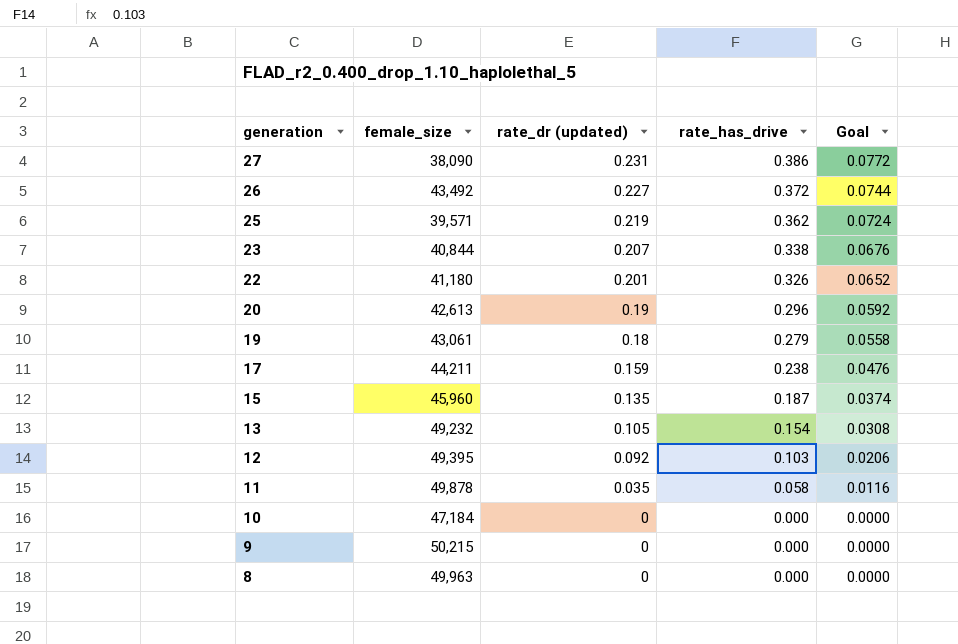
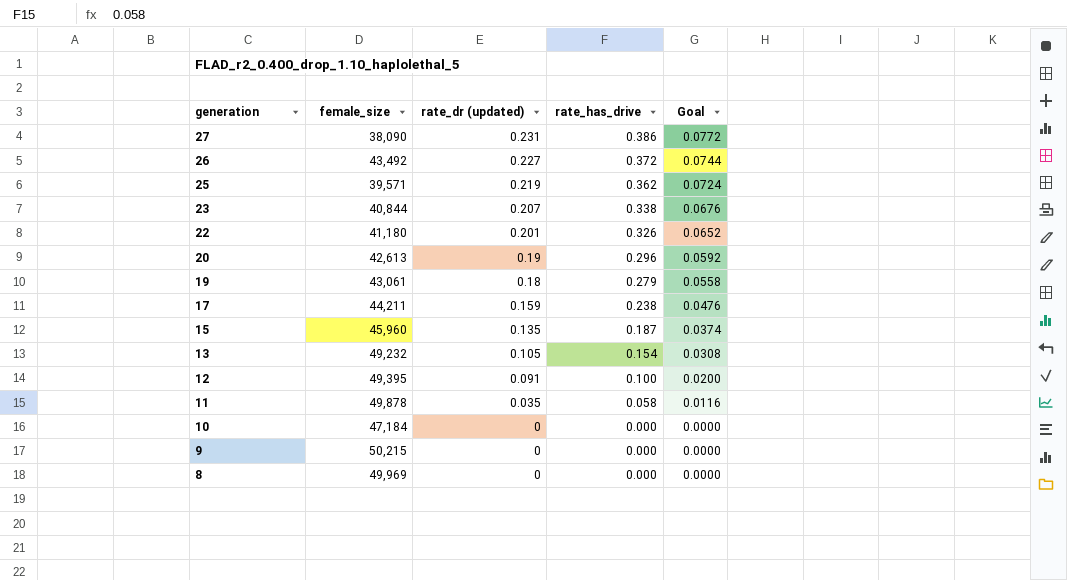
12 | rate_dr (updated): 0.092 -> 0.091
12 | rate_has_drive: 0.103 -> 0.100
12 | Goal: 0.0206 -> 0.0200
8 | female_size: 49,963 -> 49,969

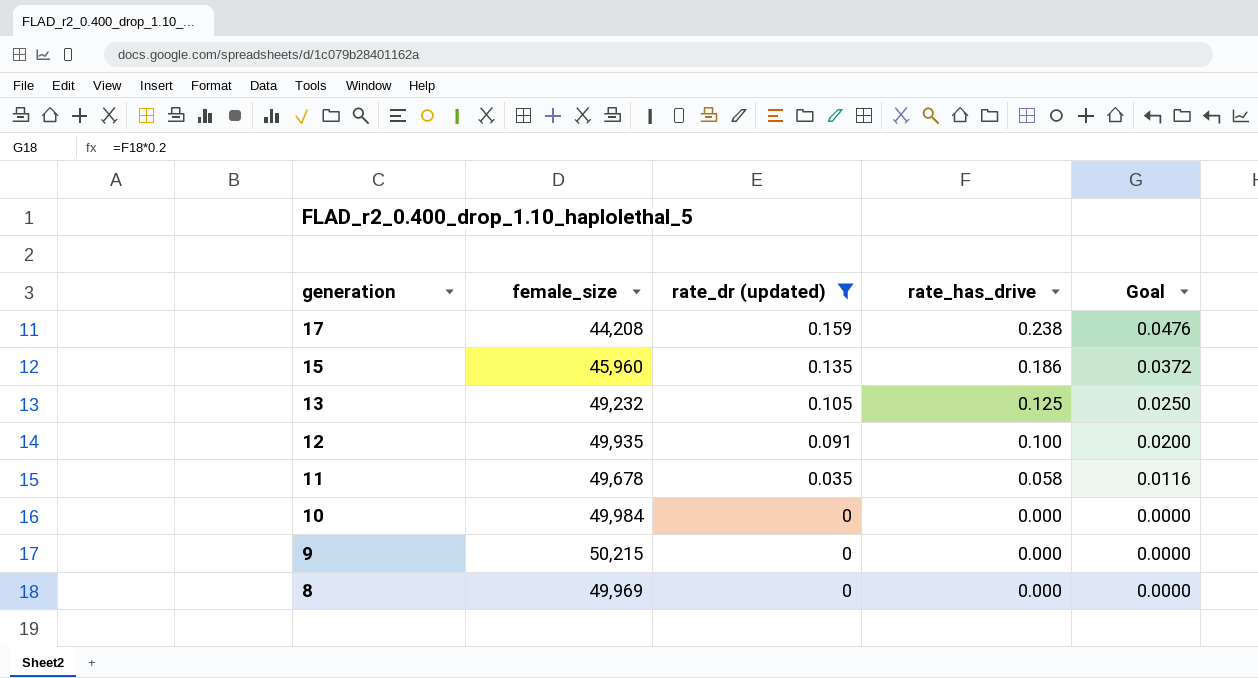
filter: none -> rate_dr (updated) <= 0.159
17 | female_size: 44,211 -> 44,208
15 | rate_has_drive: 0.187 -> 0.186
15 | Goal: 0.0374 -> 0.0372
13 | rate_has_drive: 0.154 -> 0.125
13 | Goal: 0.0308 -> 0.0250
12 | female_size: 49,395 -> 49,935
11 | female_size: 49,878 -> 49,678
10 | female_size: 47,184 -> 49,984

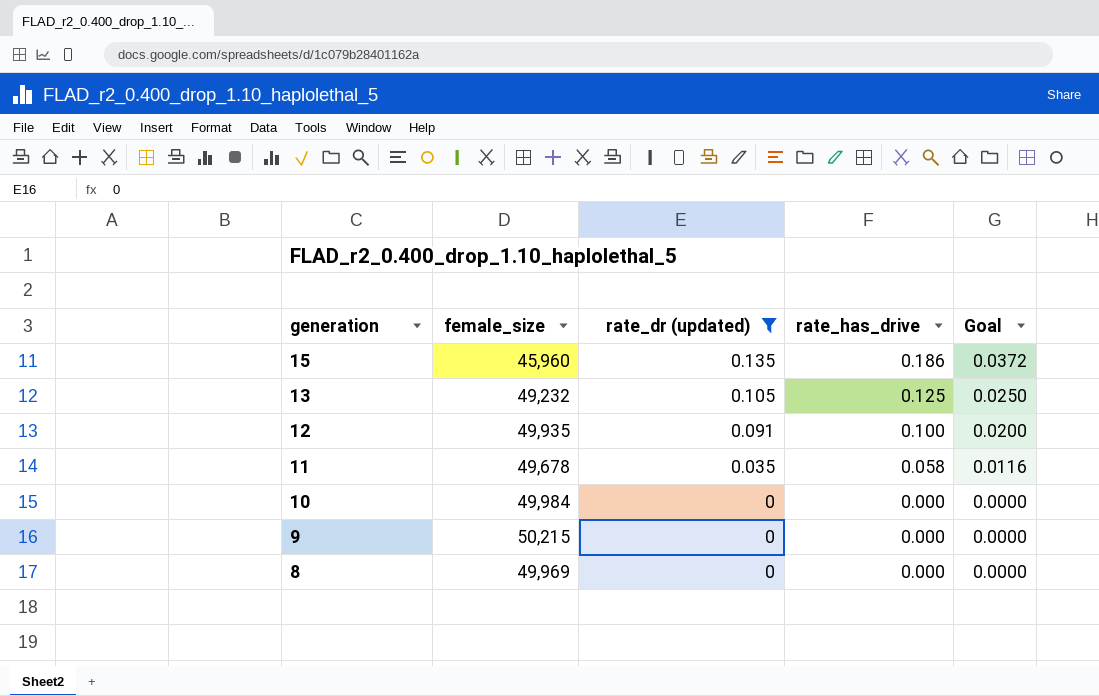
row 17: 44,208 | 0.159 | 0.238 | 0.0476 -> none

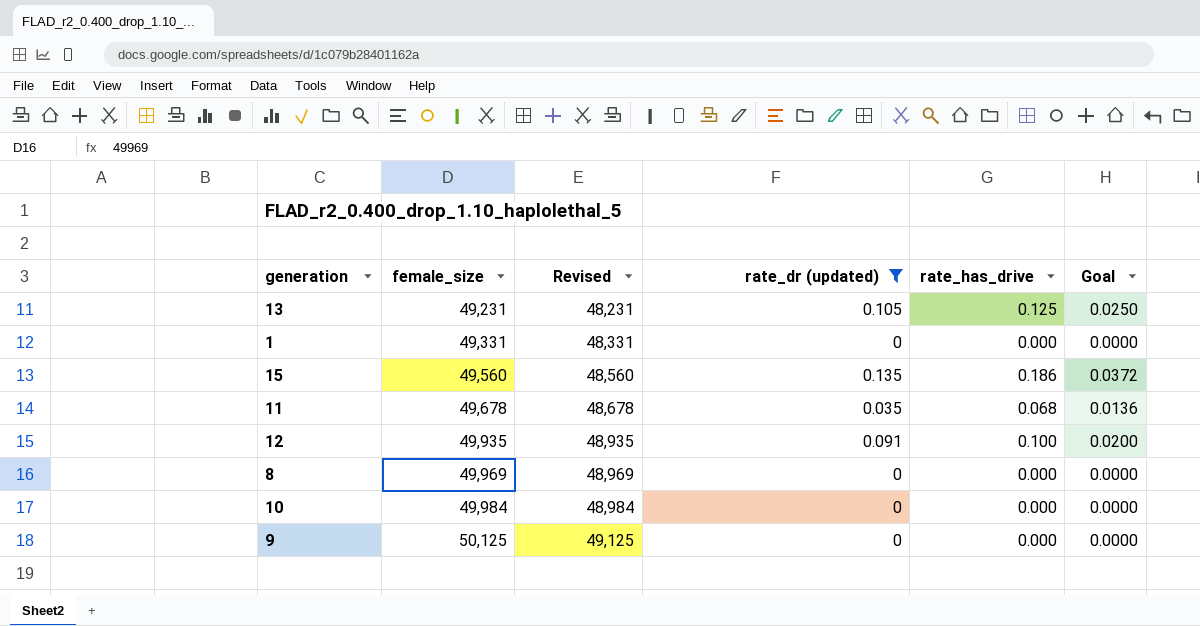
row order: generation descending -> female_size ascending
column Revised | formula: none -> [female_size] - 1000
13 | female_size: 49,232 -> 49,231
row 1: none -> 49,331 | 48,331 | 0 | 0.000 | 0.0000
15 | female_size: 45,960 -> 49,560
11 | rate_has_drive: 0.058 -> 0.068
11 | Goal: 0.0116 -> 0.0136
9 | female_size: 50,215 -> 50,125

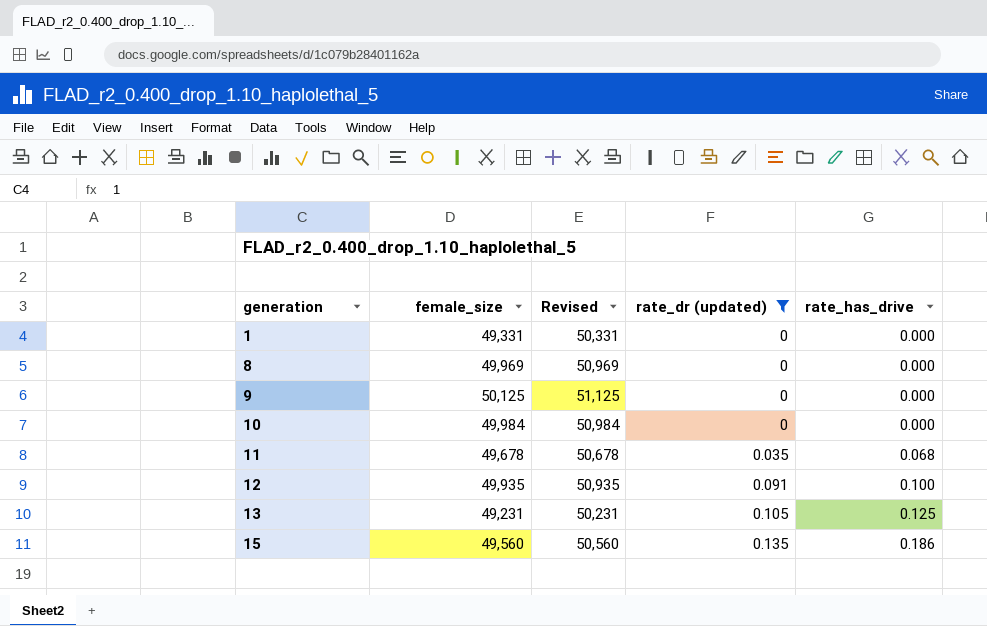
row order: female_size ascending -> generation ascending
column Goal | formula: [rate_has_drive] * 0.2 -> none
column Revised | formula: [female_size] - 1000 -> [female_size] + 1000

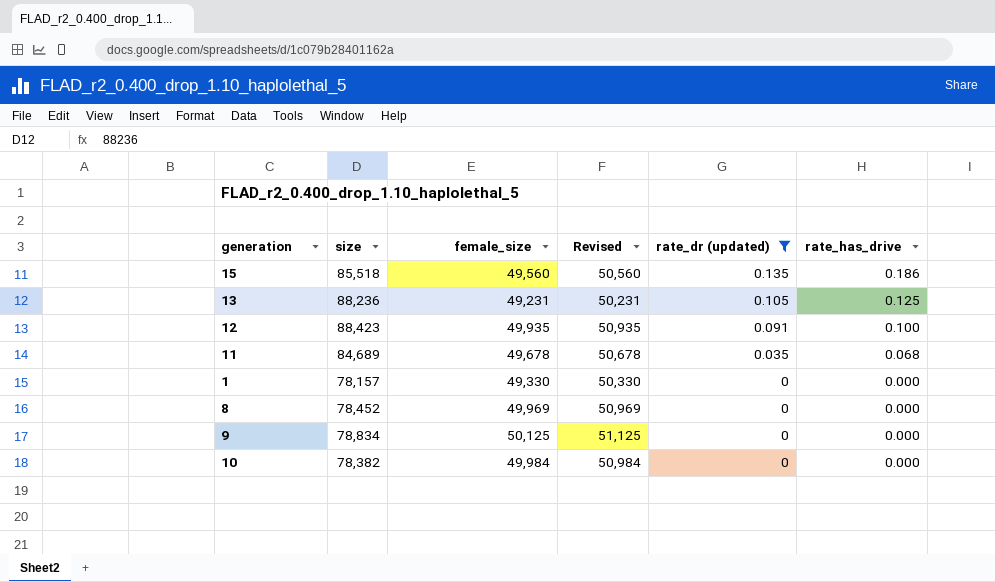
row order: generation ascending -> rate_dr (updated) descending
column size | position: none -> 2
1 | female_size: 49,331 -> 49,330
1 | Revised: 50,331 -> 50,330

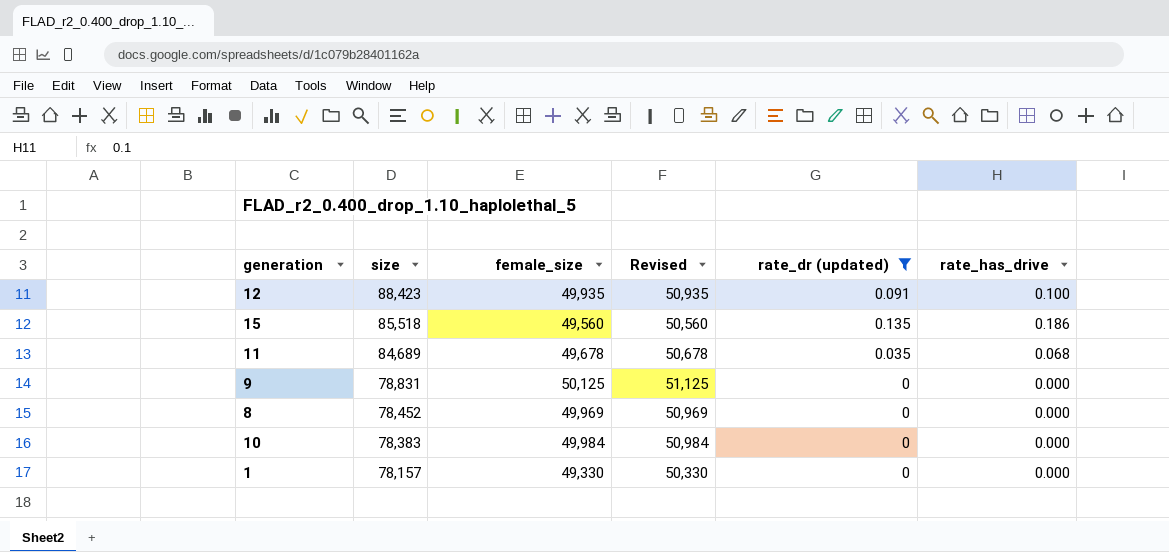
row order: rate_dr (updated) descending -> size descending
row 13: 88,236 | 49,231 | 50,231 | 0.105 | 0.125 -> none
9 | size: 78,834 -> 78,831
10 | size: 78,382 -> 78,383

